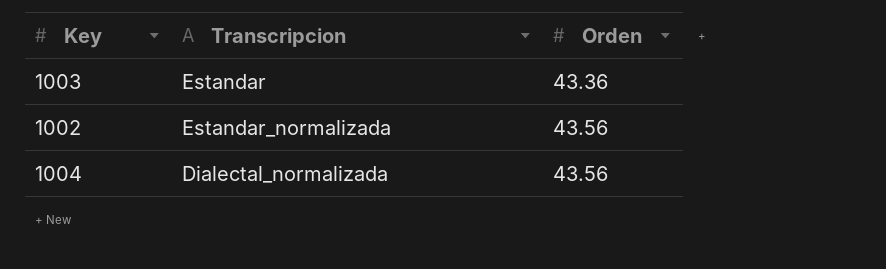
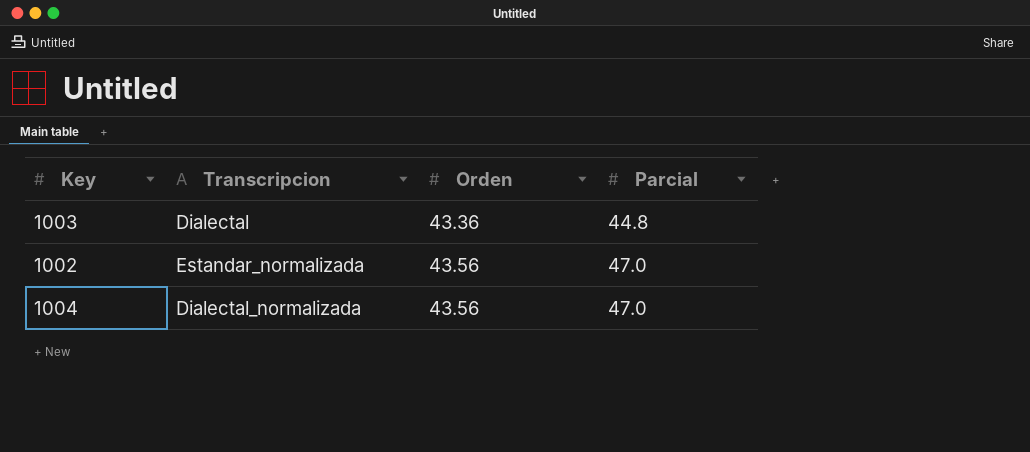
column Parcial | position: none -> 4
1003 | Transcripcion: Estandar -> Dialectal

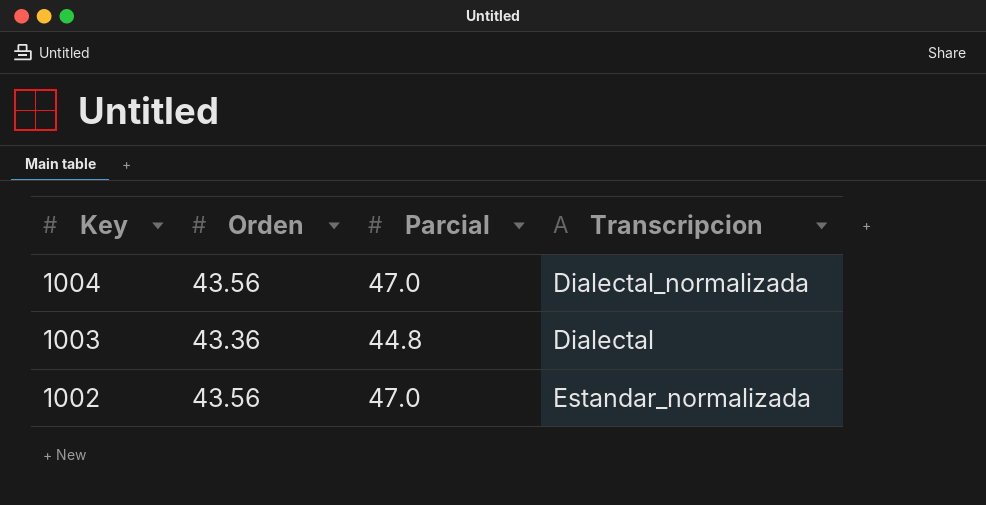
row order: Orden ascending -> Key descending
column Transcripcion | position: 2 -> 4

